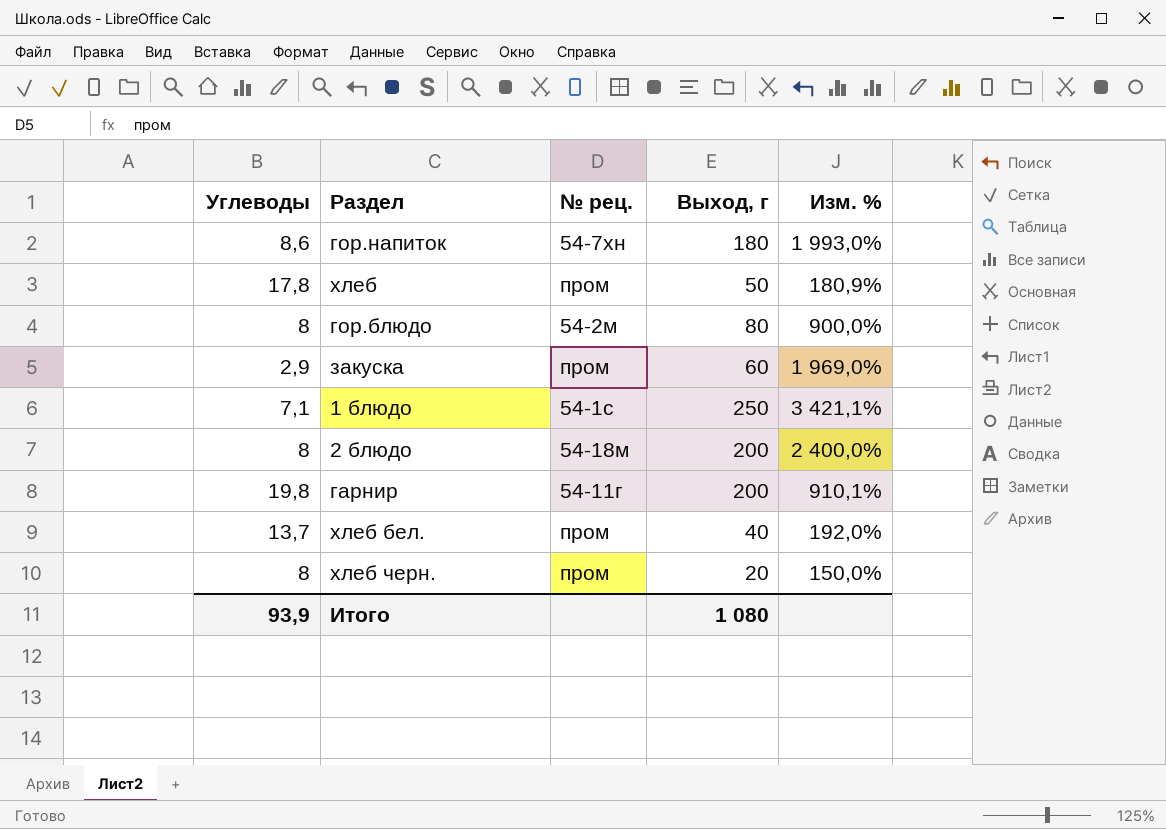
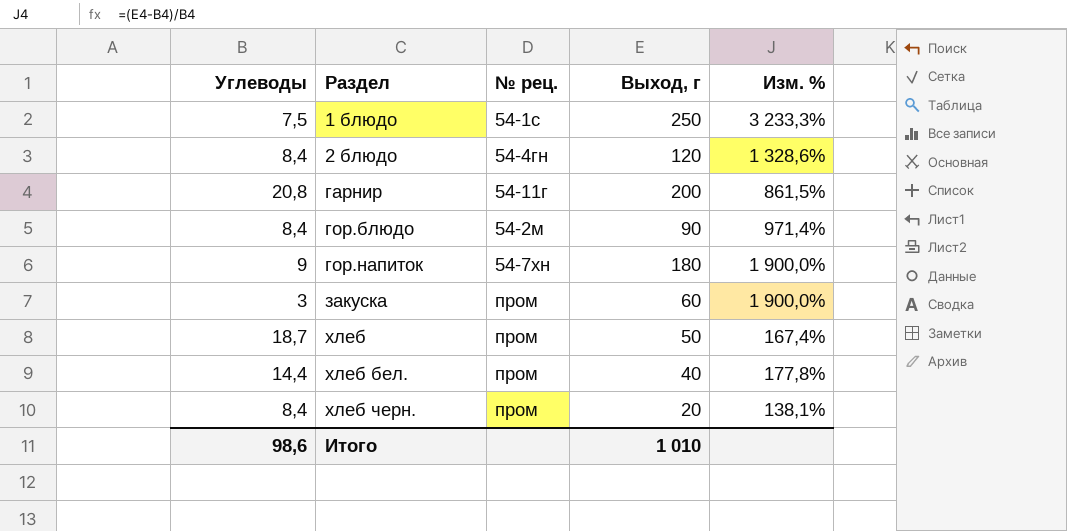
row order: none -> Раздел ascending
1 блюдо | Углеводы: 7,1 -> 7,5
1 блюдо | Изм. %: 3 421,1% -> 3 233,3%
2 блюдо | Углеводы: 8 -> 8,4
2 блюдо | № рец.: 54-18м -> 54-4гн
2 блюдо | Выход, г: 200 -> 120
2 блюдо | Изм. %: 2 400,0% -> 1 328,6%
гарнир | Углеводы: 19,8 -> 20,8
гарнир | Изм. %: 910,1% -> 861,5%
гор.блюдо | Углеводы: 8 -> 8,4
гор.блюдо | Выход, г: 80 -> 90
гор.блюдо | Изм. %: 900,0% -> 971,4%
гор.напиток | Углеводы: 8,6 -> 9
гор.напиток | Изм. %: 1 993,0% -> 1 900,0%
закуска | Углеводы: 2,9 -> 3
закуска | Изм. %: 1 969,0% -> 1 900,0%
хлеб | Углеводы: 17,8 -> 18,7
хлеб | Изм. %: 180,9% -> 167,4%
хлеб бел. | Углеводы: 13,7 -> 14,4
хлеб бел. | Изм. %: 192,0% -> 177,8%
хлеб черн. | Углеводы: 8 -> 8,4
хлеб черн. | Изм. %: 150,0% -> 138,1%
Итого | Углеводы: 93,9 -> 98,6
Итого | Выход, г: 1 080 -> 1 010

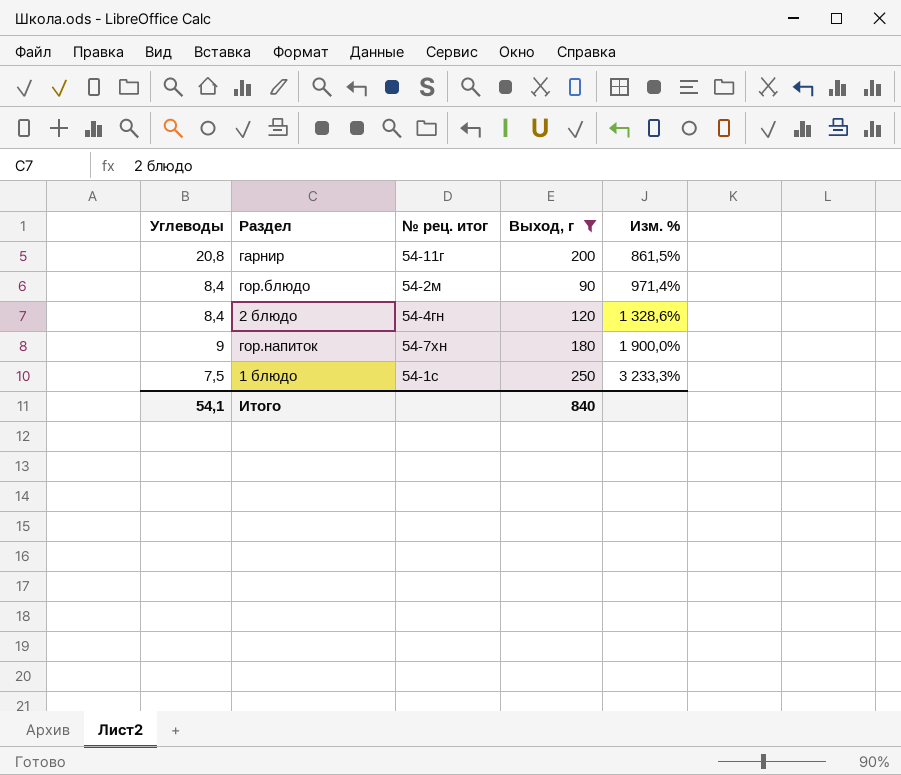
filter: none -> Выход, г >= 90
row order: Раздел ascending -> Изм. % ascending
column name: № рец. -> № рец. итог
Итого | Углеводы: 98,6 -> 54,1
Итого | Выход, г: 1 010 -> 840

